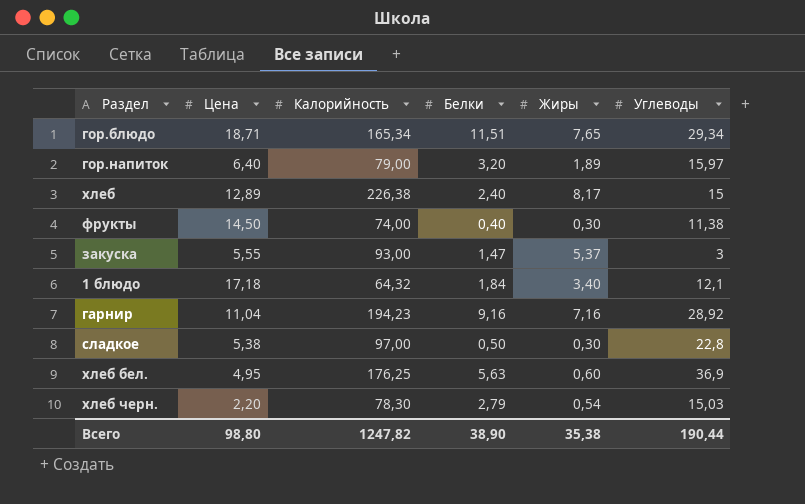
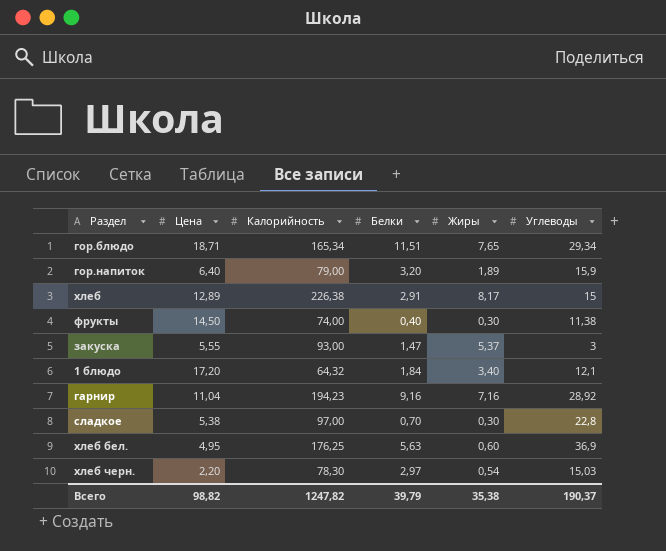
гор.напиток | Углеводы: 15,97 -> 15,9
хлеб | Белки: 2,40 -> 2,91
1 блюдо | Цена: 17,18 -> 17,20
сладкое | Белки: 0,50 -> 0,70
хлеб черн. | Белки: 2,79 -> 2,97
Всего | Цена: 98,80 -> 98,82
Всего | Белки: 38,90 -> 39,79
Всего | Углеводы: 190,44 -> 190,37

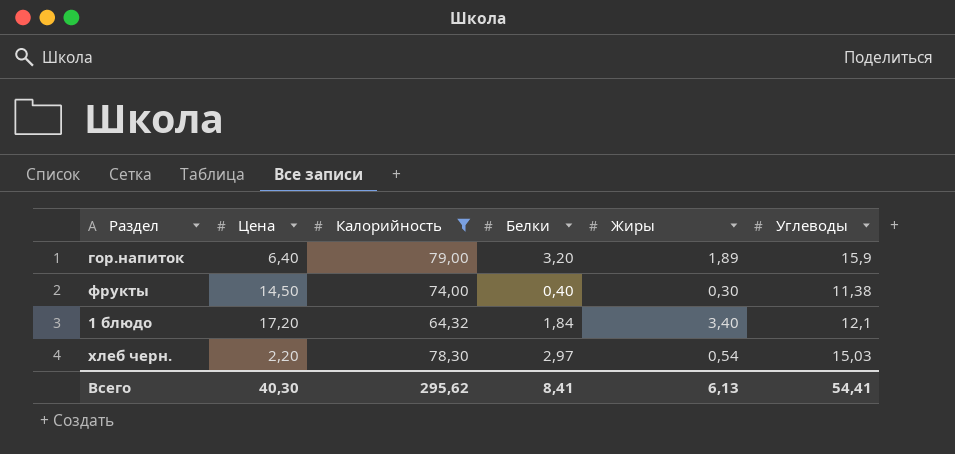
filter: none -> Калорийность <= 79,00
Всего | Цена: 98,82 -> 40,30
Всего | Калорийность: 1247,82 -> 295,62
Всего | Белки: 39,79 -> 8,41
Всего | Жиры: 35,38 -> 6,13
Всего | Углеводы: 190,37 -> 54,41

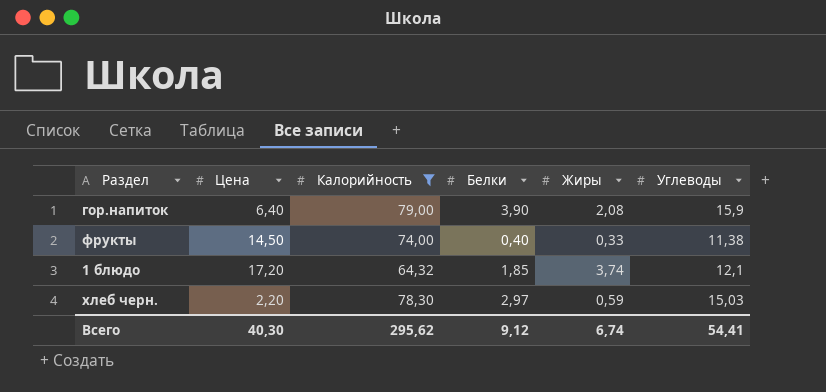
гор.напиток | Белки: 3,20 -> 3,90
гор.напиток | Жиры: 1,89 -> 2,08
фрукты | Жиры: 0,30 -> 0,33
1 блюдо | Белки: 1,84 -> 1,85
1 блюдо | Жиры: 3,40 -> 3,74
хлеб черн. | Жиры: 0,54 -> 0,59
Всего | Белки: 8,41 -> 9,12
Всего | Жиры: 6,13 -> 6,74

